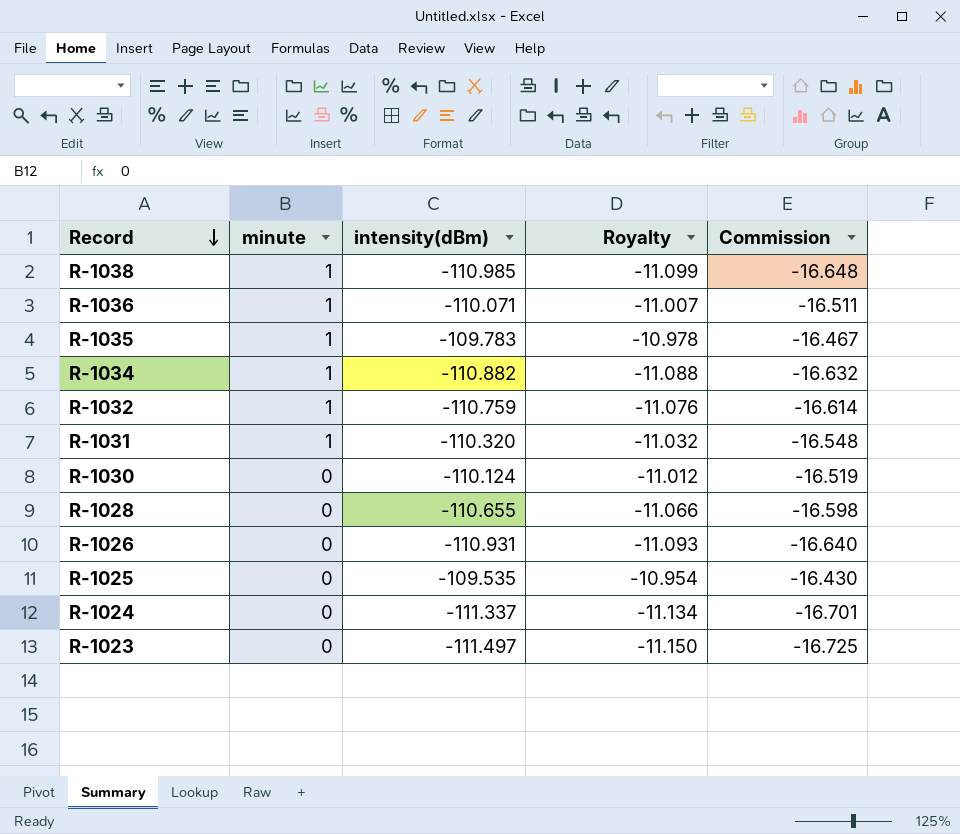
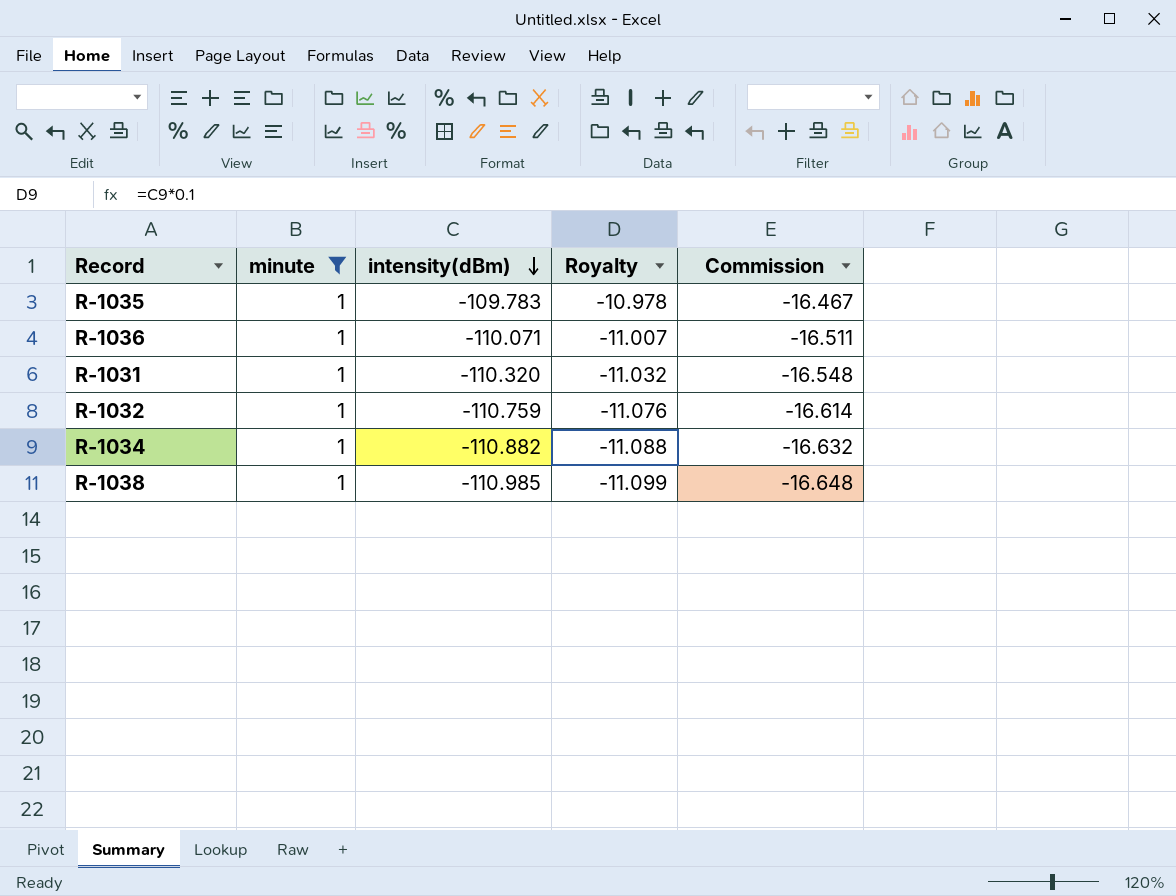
filter: none -> minute = 1
row order: Record descending -> intensity(dBm) descending

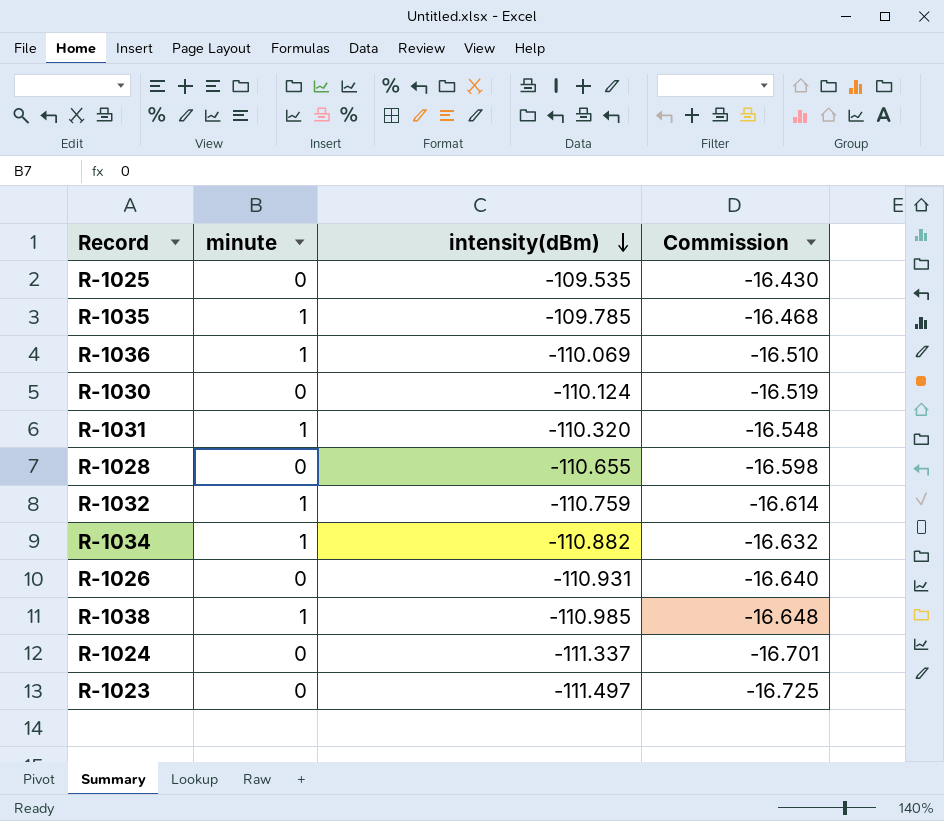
filter: minute = 1 -> none
column Royalty | formula: [intensity(dBm)] * 0.1 -> none
R-1035 | intensity(dBm): -109.783 -> -109.785
R-1035 | Commission: -16.467 -> -16.468
R-1036 | intensity(dBm): -110.071 -> -110.069
R-1036 | Commission: -16.511 -> -16.510

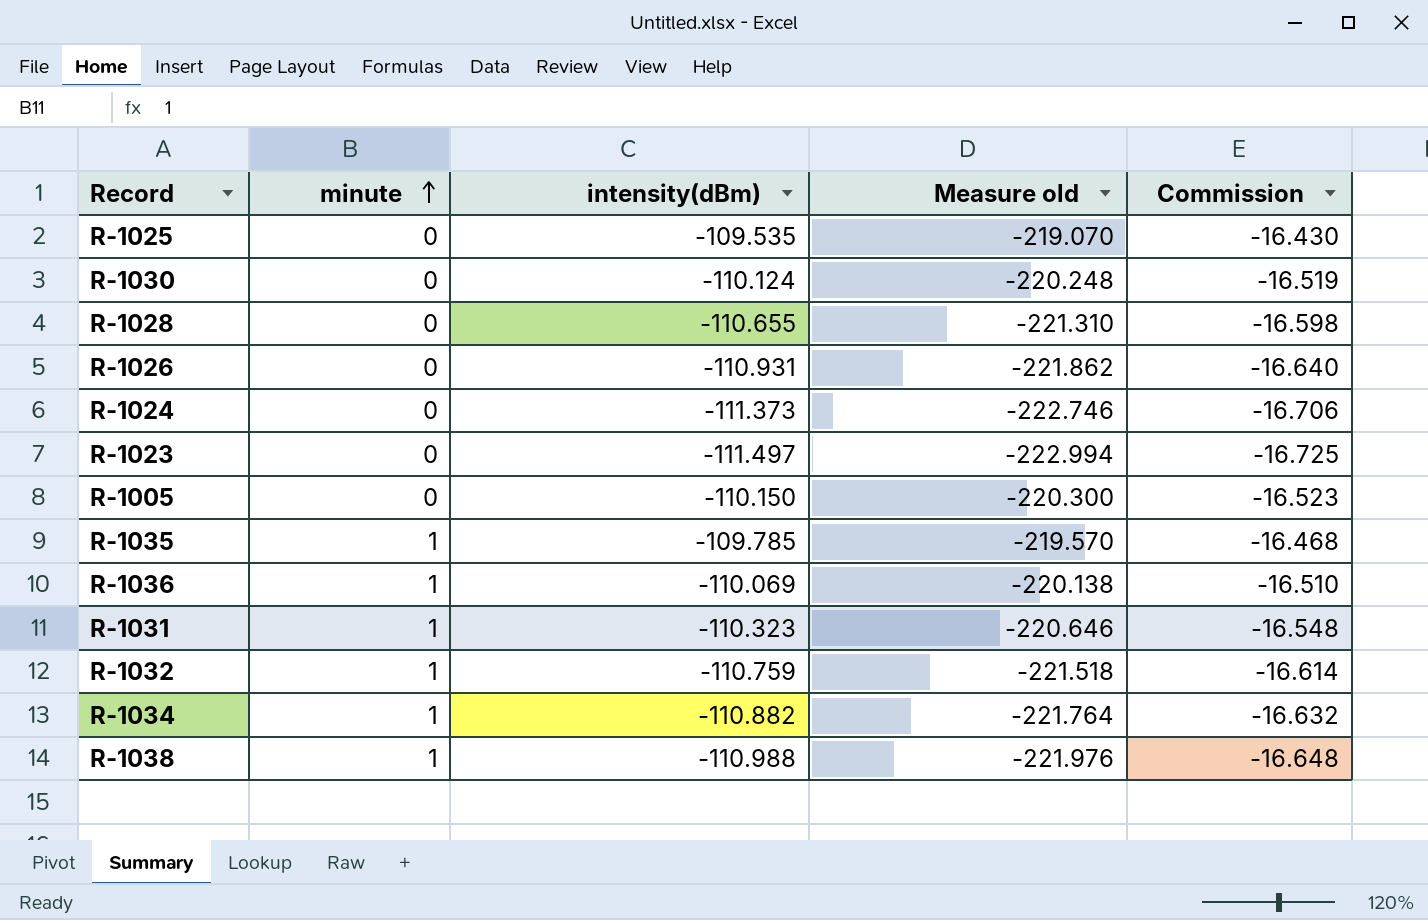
row order: intensity(dBm) descending -> minute ascending
column Measure old | formula: none -> [intensity(dBm)] * 2
R-1024 | intensity(dBm): -111.337 -> -111.373
R-1024 | Commission: -16.701 -> -16.706
row R-1005: none -> 0 | -110.150 | -220.300 | -16.523
R-1031 | intensity(dBm): -110.320 -> -110.323
R-1038 | intensity(dBm): -110.985 -> -110.988

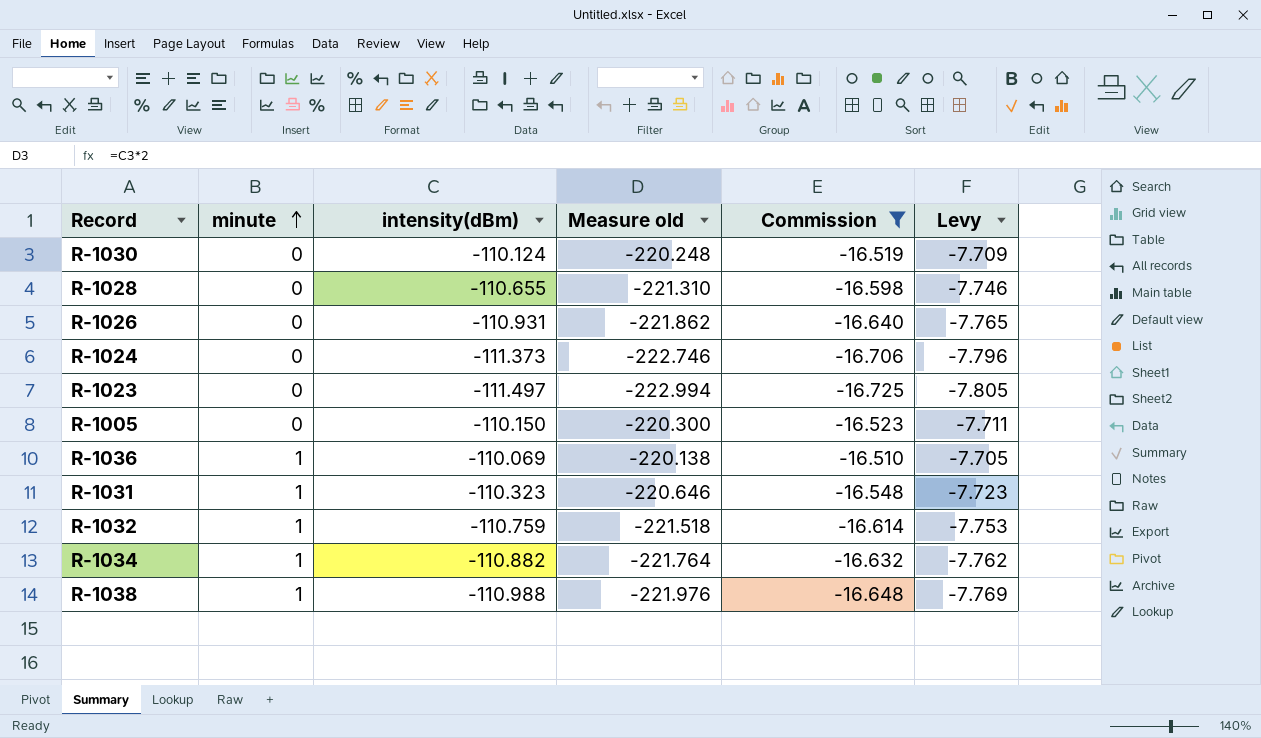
filter: none -> Commission <= -16.510
column Levy | formula: none -> [intensity(dBm)] * 0.07

